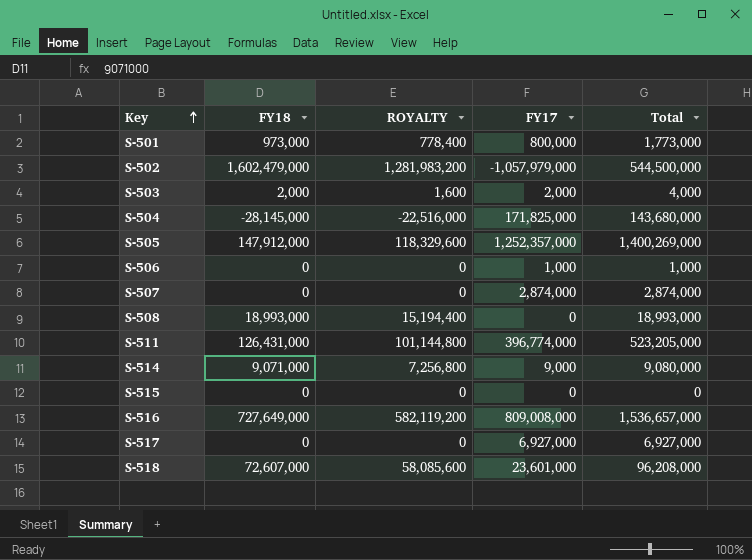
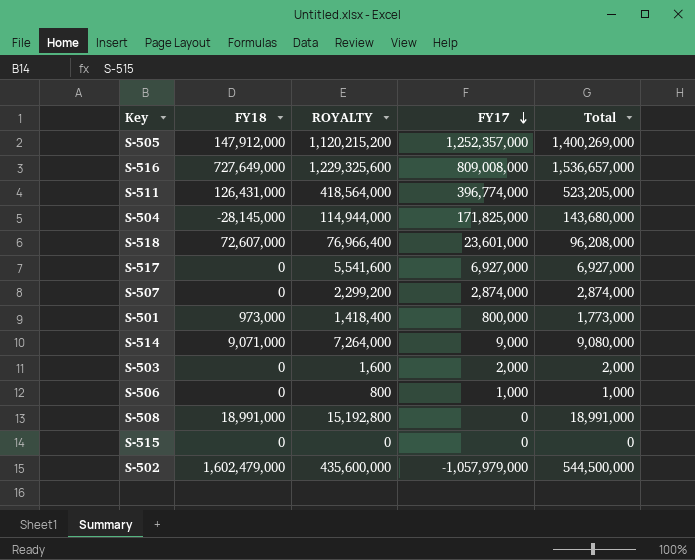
row order: Key ascending -> FY17 descending
column ROYALTY | formula: [FY18] * 0.8 -> [Total] * 0.8
S-503 | FY18: 2,000 -> 0
S-503 | Total: 4,000 -> 2,000
S-508 | FY18: 18,993,000 -> 18,991,000
S-508 | Total: 18,993,000 -> 18,991,000

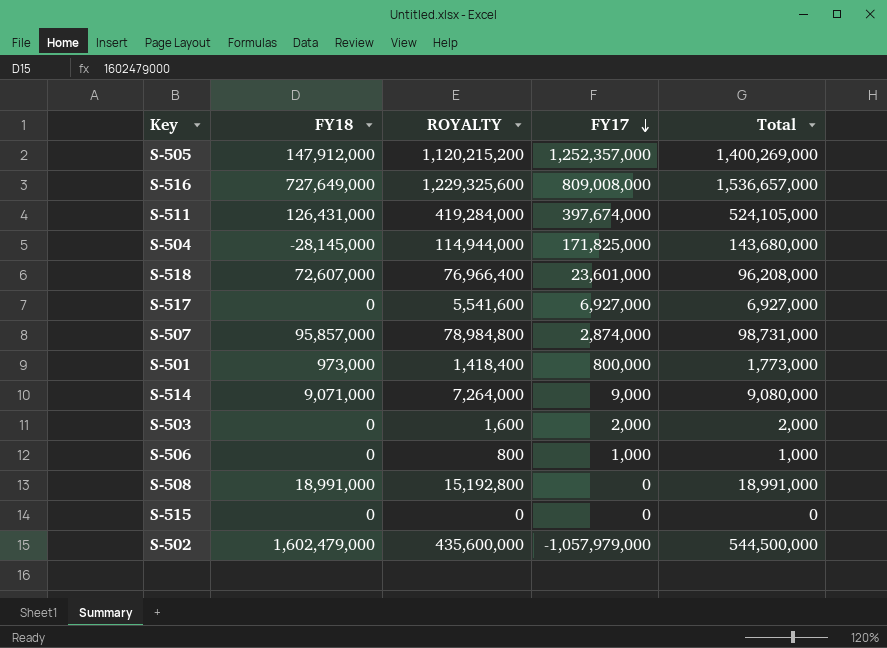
S-511 | ROYALTY: 418,564,000 -> 419,284,000
S-511 | FY17: 396,774,000 -> 397,674,000
S-511 | Total: 523,205,000 -> 524,105,000
S-507 | FY18: 0 -> 95,857,000
S-507 | ROYALTY: 2,299,200 -> 78,984,800
S-507 | Total: 2,874,000 -> 98,731,000

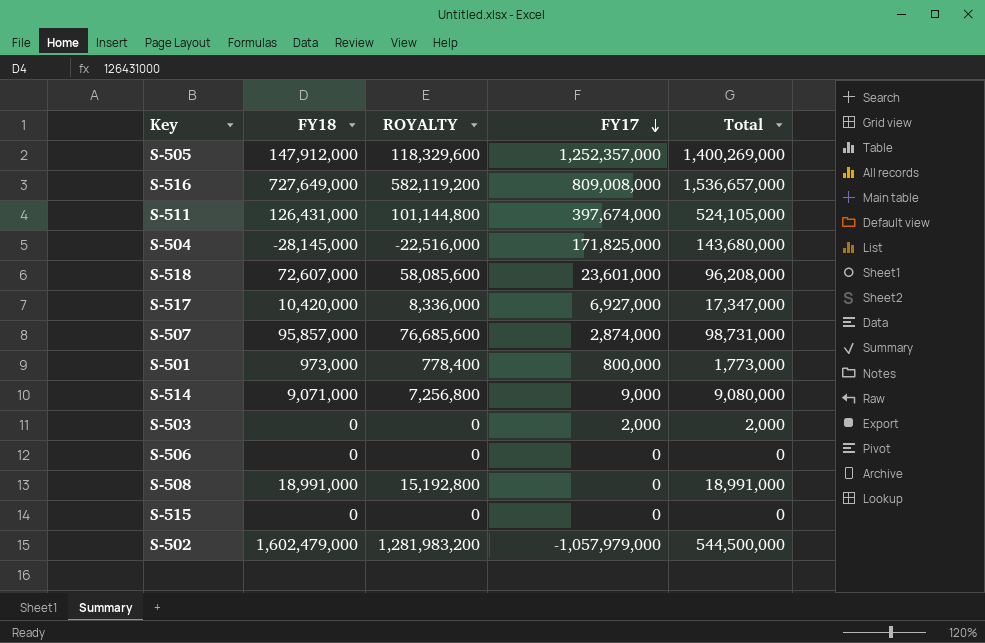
column ROYALTY | formula: [Total] * 0.8 -> [FY18] * 0.8
S-517 | FY18: 0 -> 10,420,000
S-517 | Total: 6,927,000 -> 17,347,000
S-506 | FY17: 1,000 -> 0
S-506 | Total: 1,000 -> 0

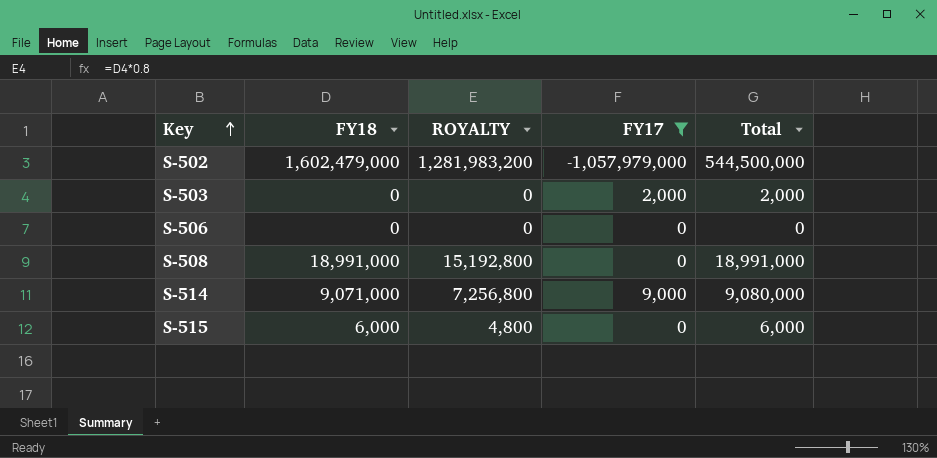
filter: none -> FY17 <= 9,000
row order: FY17 descending -> Key ascending
S-515 | FY18: 0 -> 6,000
S-515 | ROYALTY: 0 -> 4,800
S-515 | Total: 0 -> 6,000

